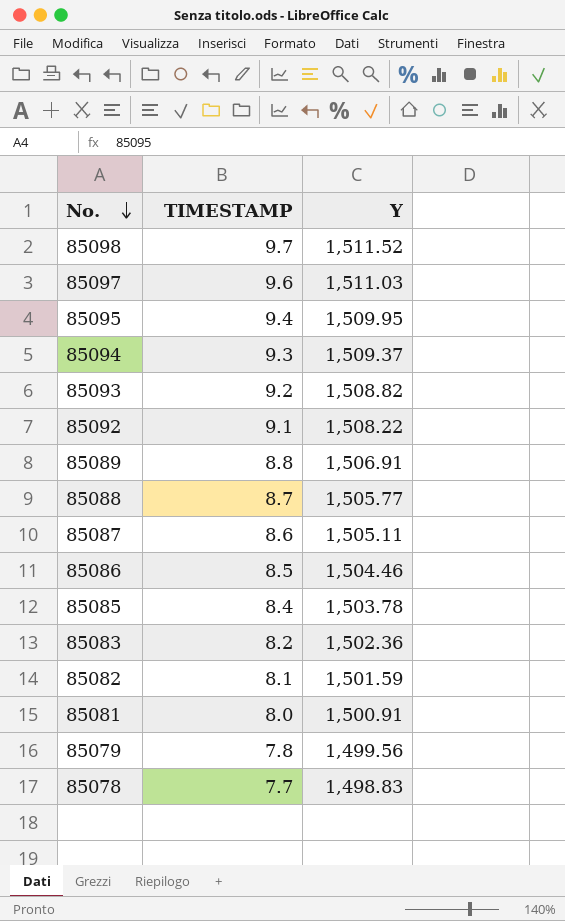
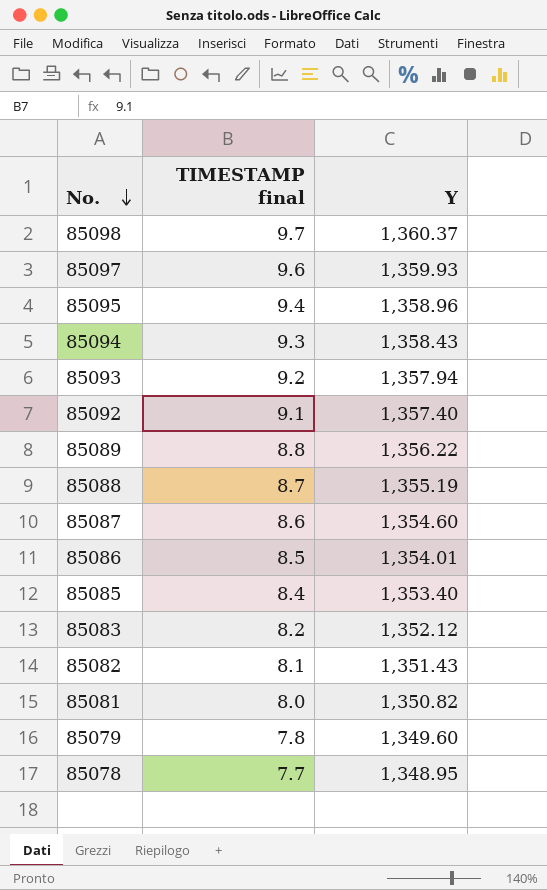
column name: TIMESTAMP -> TIMESTAMP final
85098 | Y: 1,511.52 -> 1,360.37
85097 | Y: 1,511.03 -> 1,359.93
85095 | Y: 1,509.95 -> 1,358.96
85094 | Y: 1,509.37 -> 1,358.43
85093 | Y: 1,508.82 -> 1,357.94
85092 | Y: 1,508.22 -> 1,357.40
85089 | Y: 1,506.91 -> 1,356.22
85088 | Y: 1,505.77 -> 1,355.19
85087 | Y: 1,505.11 -> 1,354.60
85086 | Y: 1,504.46 -> 1,354.01
85085 | Y: 1,503.78 -> 1,353.40
85083 | Y: 1,502.36 -> 1,352.12
85082 | Y: 1,501.59 -> 1,351.43
85081 | Y: 1,500.91 -> 1,350.82
85079 | Y: 1,499.56 -> 1,349.60
85078 | Y: 1,498.83 -> 1,348.95

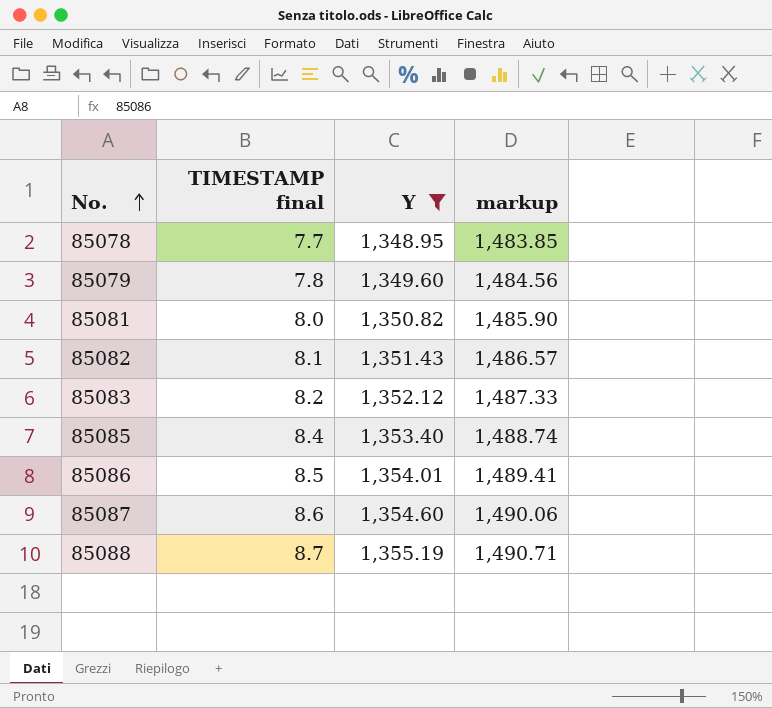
filter: none -> Y <= 1,355.19
row order: No. descending -> No. ascending
column markup | formula: none -> [Y] * 1.1

